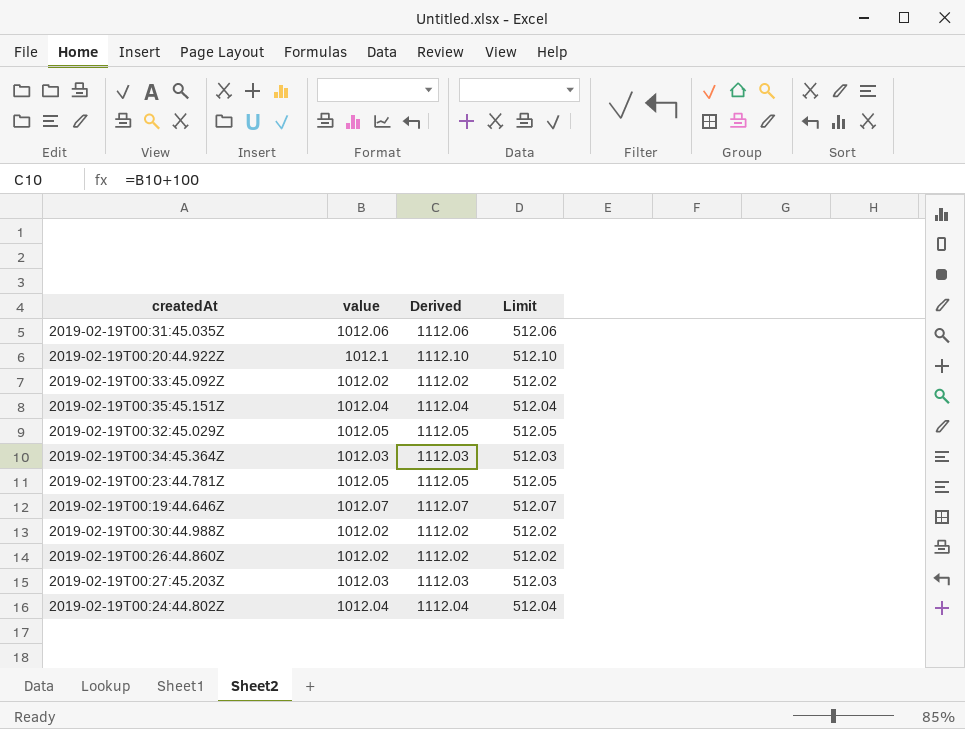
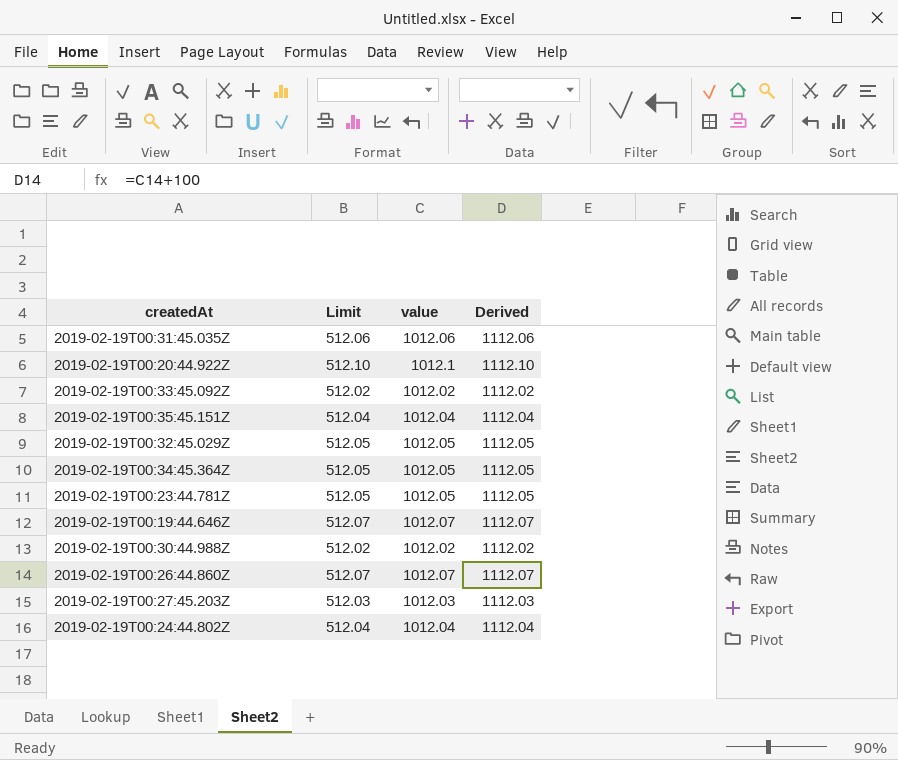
column Limit | position: 4 -> 2
2019-02-19T00:34:45.364Z | Limit: 512.03 -> 512.05
2019-02-19T00:34:45.364Z | value: 1012.03 -> 1012.05
2019-02-19T00:34:45.364Z | Derived: 1112.03 -> 1112.05
2019-02-19T00:26:44.860Z | Limit: 512.02 -> 512.07
2019-02-19T00:26:44.860Z | value: 1012.02 -> 1012.07
2019-02-19T00:26:44.860Z | Derived: 1112.02 -> 1112.07

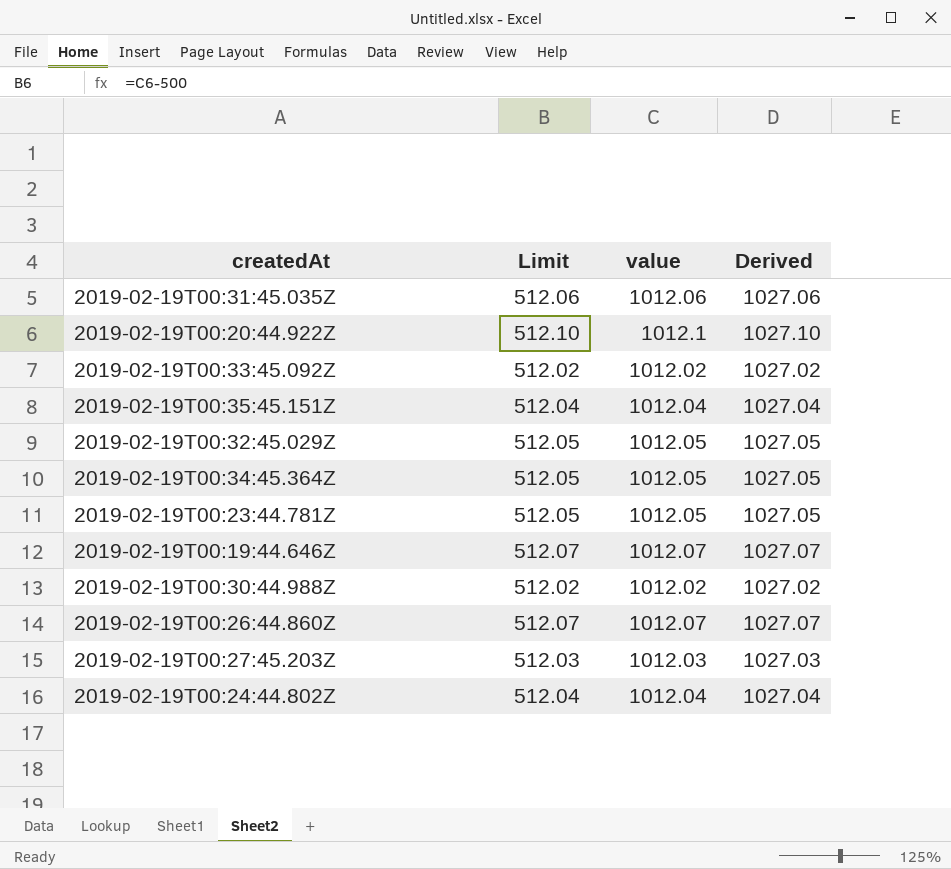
column Derived | formula: [value] + 100 -> [value] + 15

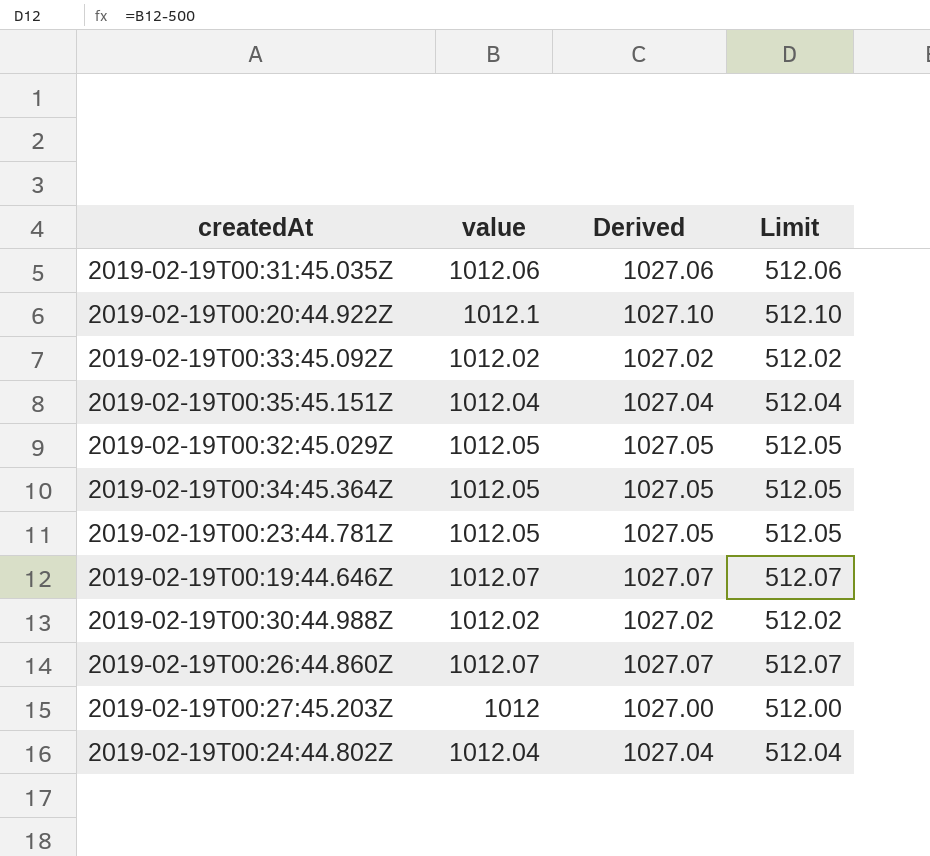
column Limit | position: 2 -> 4
2019-02-19T00:27:45.203Z | value: 1012.03 -> 1012
2019-02-19T00:27:45.203Z | Derived: 1027.03 -> 1027.00
2019-02-19T00:27:45.203Z | Limit: 512.03 -> 512.00

